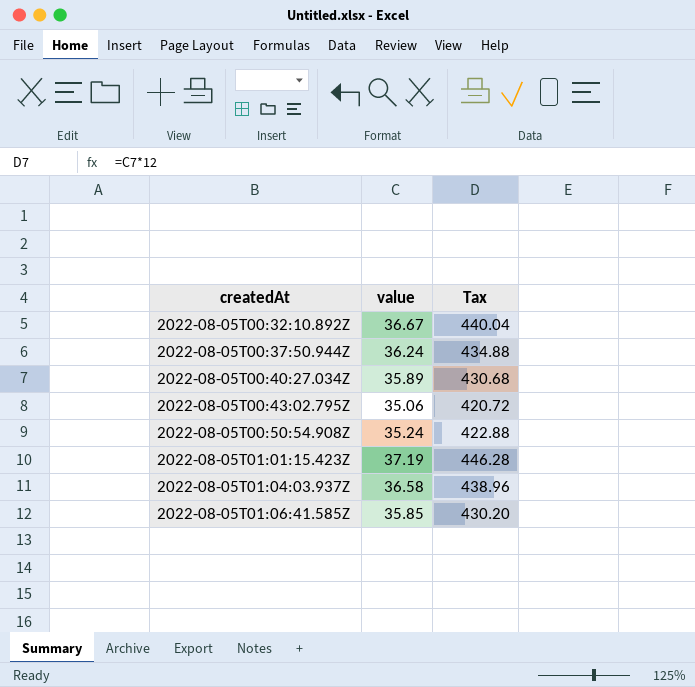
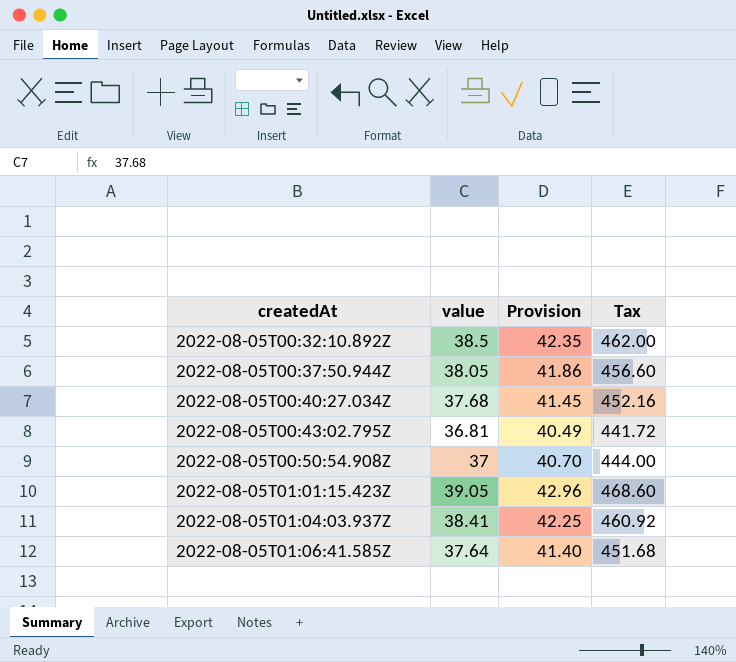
column Provision | formula: none -> [value] * 1.1
2022-08-05T00:32:10.892Z | value: 36.67 -> 38.5
2022-08-05T00:32:10.892Z | Tax: 440.04 -> 462.00
2022-08-05T00:37:50.944Z | value: 36.24 -> 38.05
2022-08-05T00:37:50.944Z | Tax: 434.88 -> 456.60
2022-08-05T00:40:27.034Z | value: 35.89 -> 37.68
2022-08-05T00:40:27.034Z | Tax: 430.68 -> 452.16
2022-08-05T00:43:02.795Z | value: 35.06 -> 36.81
2022-08-05T00:43:02.795Z | Tax: 420.72 -> 441.72
2022-08-05T00:50:54.908Z | value: 35.24 -> 37
2022-08-05T00:50:54.908Z | Tax: 422.88 -> 444.00
2022-08-05T01:01:15.423Z | value: 37.19 -> 39.05
2022-08-05T01:01:15.423Z | Tax: 446.28 -> 468.60
2022-08-05T01:04:03.937Z | value: 36.58 -> 38.41
2022-08-05T01:04:03.937Z | Tax: 438.96 -> 460.92
2022-08-05T01:06:41.585Z | value: 35.85 -> 37.64
2022-08-05T01:06:41.585Z | Tax: 430.20 -> 451.68

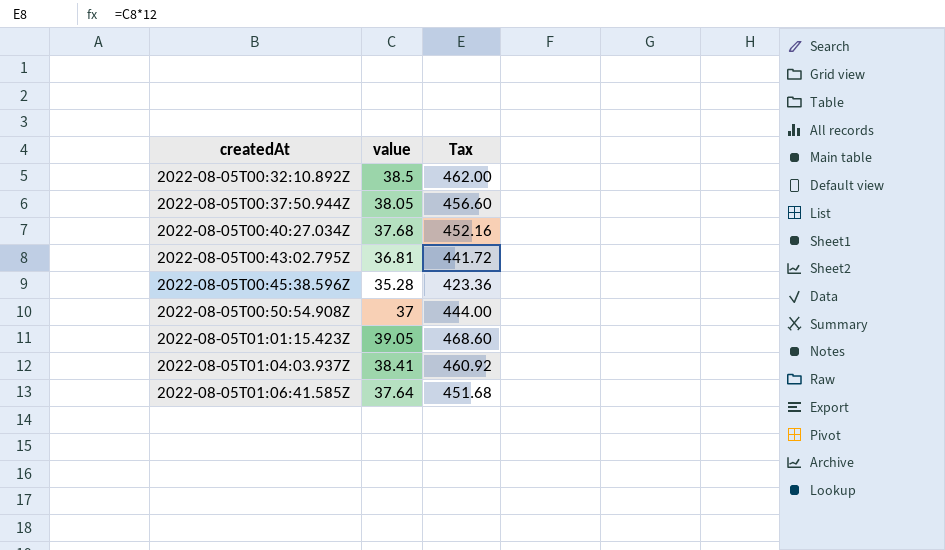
column Provision | formula: [value] * 1.1 -> none
row 2022-08-05T00:45:38.596Z: none -> 35.28 | 423.36

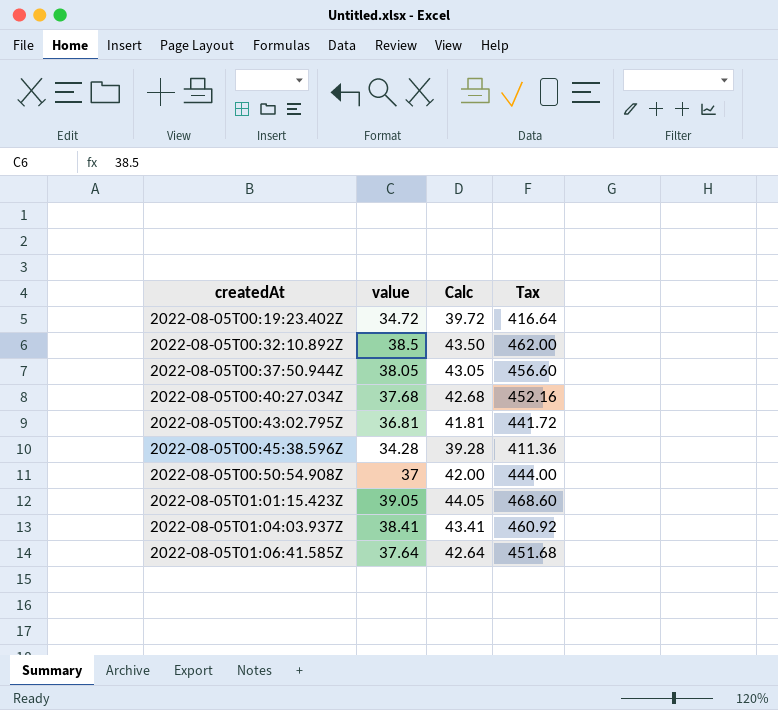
column Calc | formula: none -> [value] + 5
row 2022-08-05T00:19:23.402Z: none -> 34.72 | 39.72 | 416.64
2022-08-05T00:45:38.596Z | value: 35.28 -> 34.28
2022-08-05T00:45:38.596Z | Tax: 423.36 -> 411.36

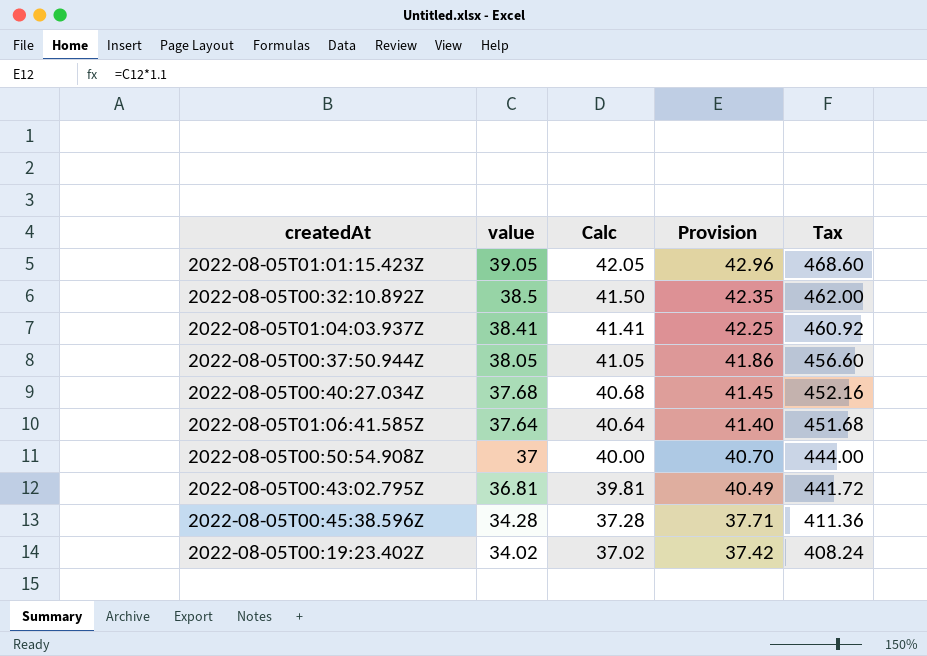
row order: createdAt ascending -> value descending
column Calc | formula: [value] + 5 -> [value] + 3
column Provision | formula: none -> [value] * 1.1
2022-08-05T00:19:23.402Z | value: 34.72 -> 34.02
2022-08-05T00:19:23.402Z | Tax: 416.64 -> 408.24

